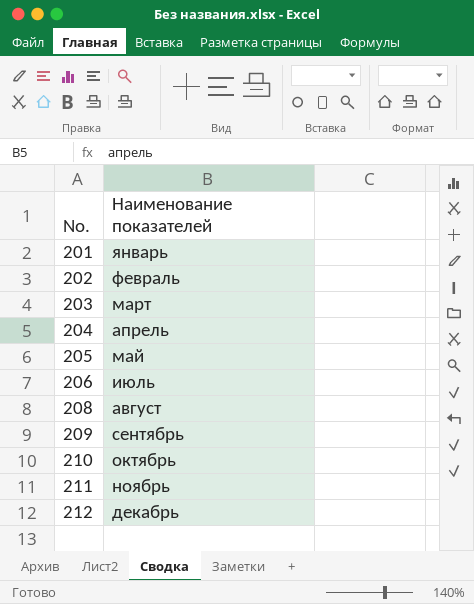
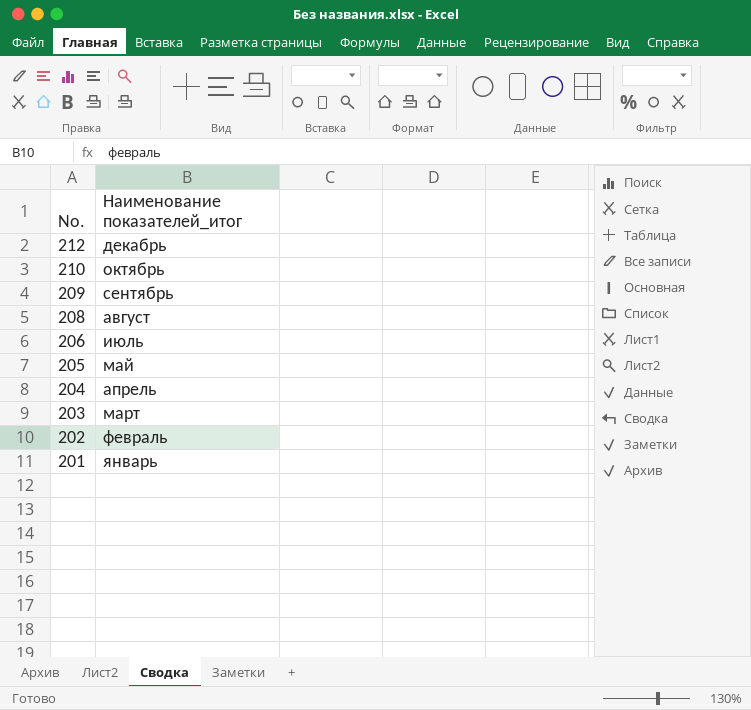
row order: No. ascending -> No. descending
column name: Наименование показателей -> Наименование показателей_итог
row 211: ноябрь -> none

